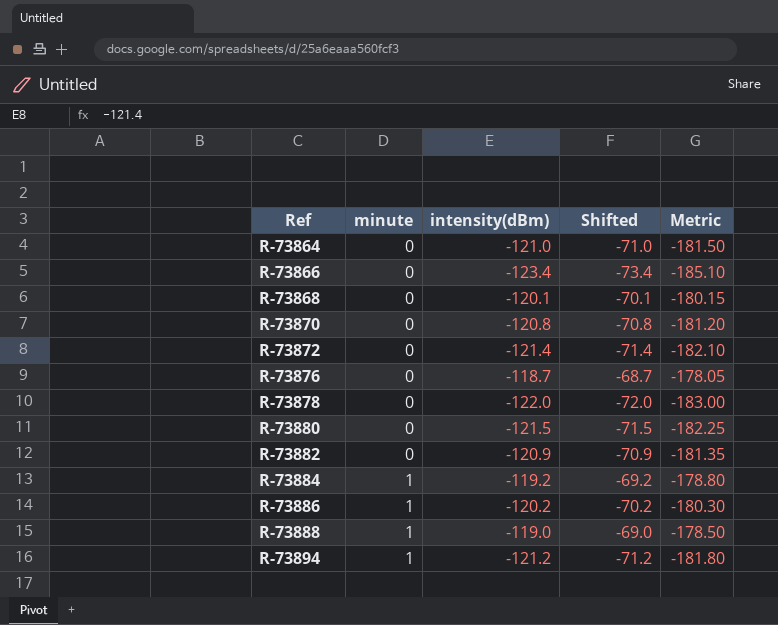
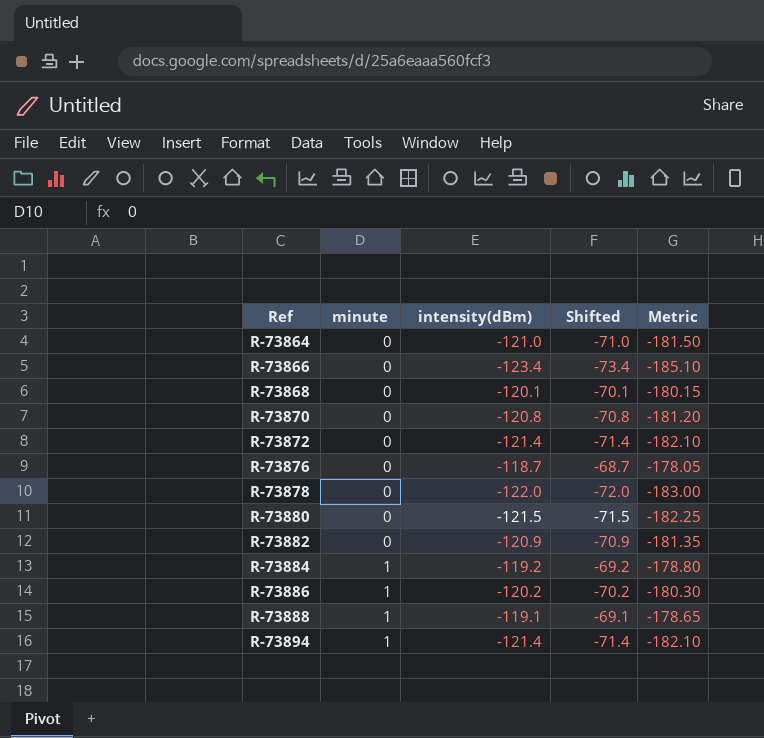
R-73888 | intensity(dBm): -119.0 -> -119.1
R-73888 | Shifted: -69.0 -> -69.1
R-73888 | Metric: -178.50 -> -178.65
R-73894 | intensity(dBm): -121.2 -> -121.4
R-73894 | Shifted: -71.2 -> -71.4
R-73894 | Metric: -181.80 -> -182.10

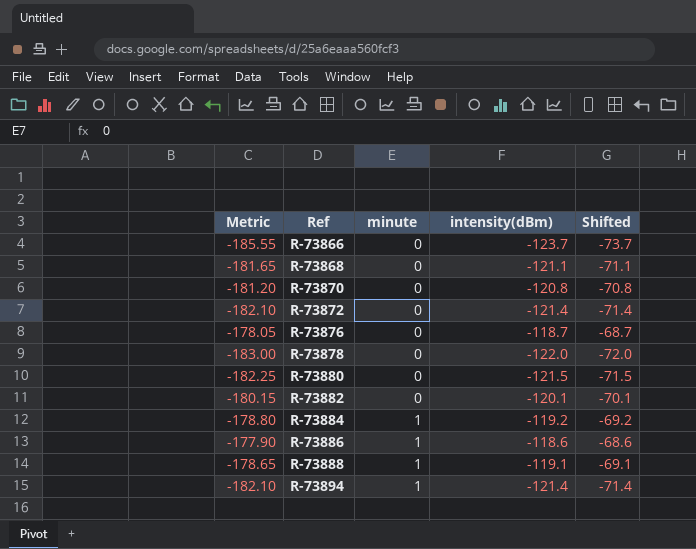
column Metric | position: 5 -> 1
row R-73864: 0 | -121.0 | -71.0 | -181.50 -> none
R-73866 | Metric: -185.10 -> -185.55
R-73866 | intensity(dBm): -123.4 -> -123.7
R-73866 | Shifted: -73.4 -> -73.7
R-73868 | Metric: -180.15 -> -181.65
R-73868 | intensity(dBm): -120.1 -> -121.1
R-73868 | Shifted: -70.1 -> -71.1
R-73882 | Metric: -181.35 -> -180.15
R-73882 | intensity(dBm): -120.9 -> -120.1
R-73882 | Shifted: -70.9 -> -70.1
R-73886 | Metric: -180.30 -> -177.90
R-73886 | intensity(dBm): -120.2 -> -118.6
R-73886 | Shifted: -70.2 -> -68.6

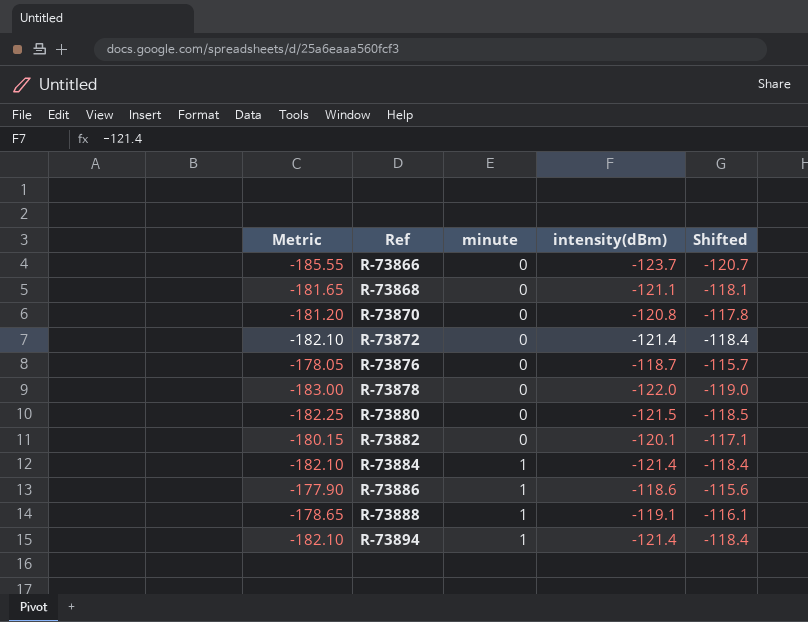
column Shifted | formula: [intensity(dBm)] + 50 -> [intensity(dBm)] + 3
R-73884 | Metric: -178.80 -> -182.10
R-73884 | intensity(dBm): -119.2 -> -121.4

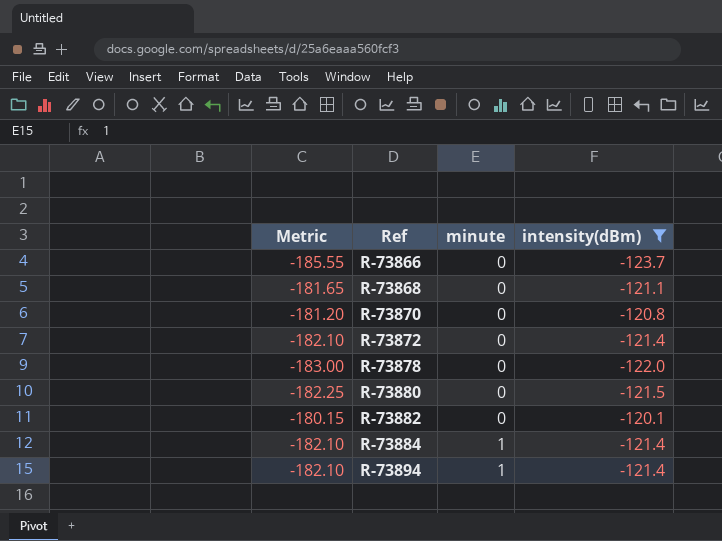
filter: none -> intensity(dBm) <= -120.1
column Shifted | formula: [intensity(dBm)] + 3 -> none

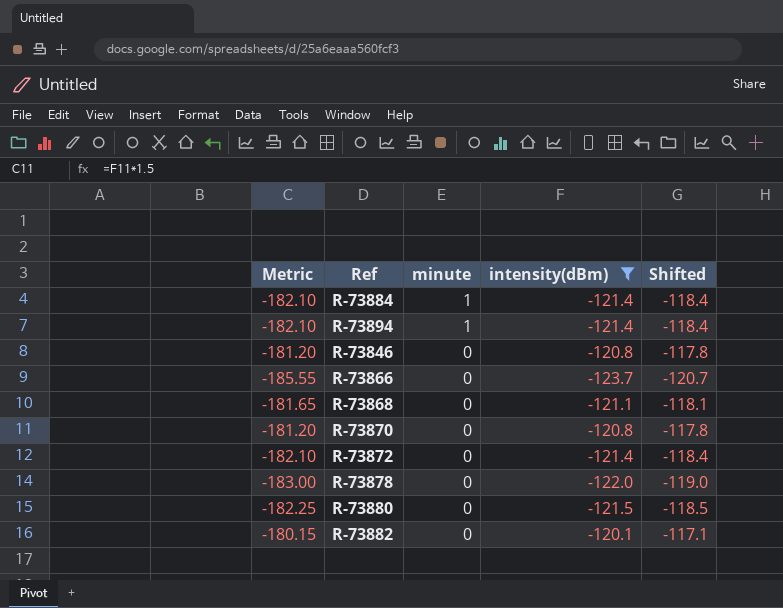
row order: Ref ascending -> minute descending
column Shifted | formula: none -> [intensity(dBm)] + 3
row R-73846: none -> -181.20 | 0 | -120.8 | -117.8

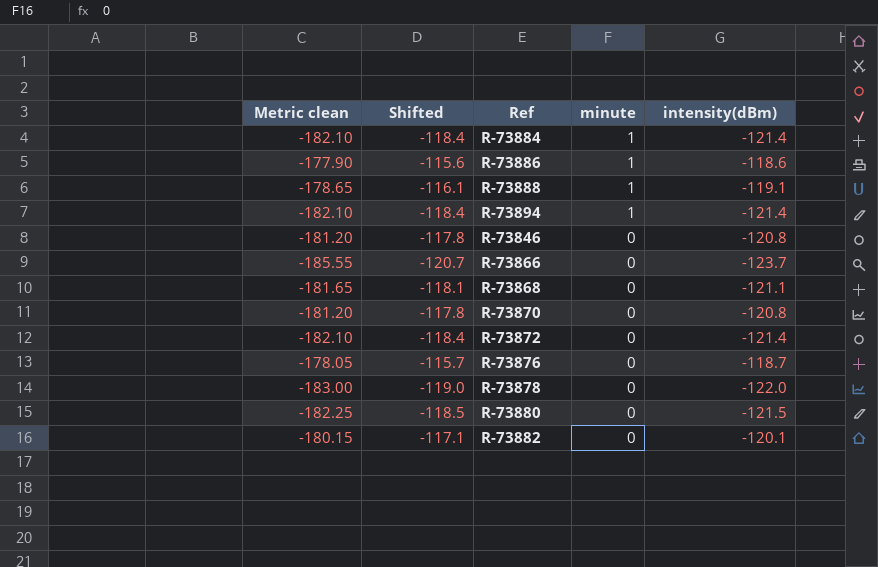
filter: intensity(dBm) <= -120.1 -> none
column name: Metric -> Metric clean
column Shifted | position: 5 -> 2

